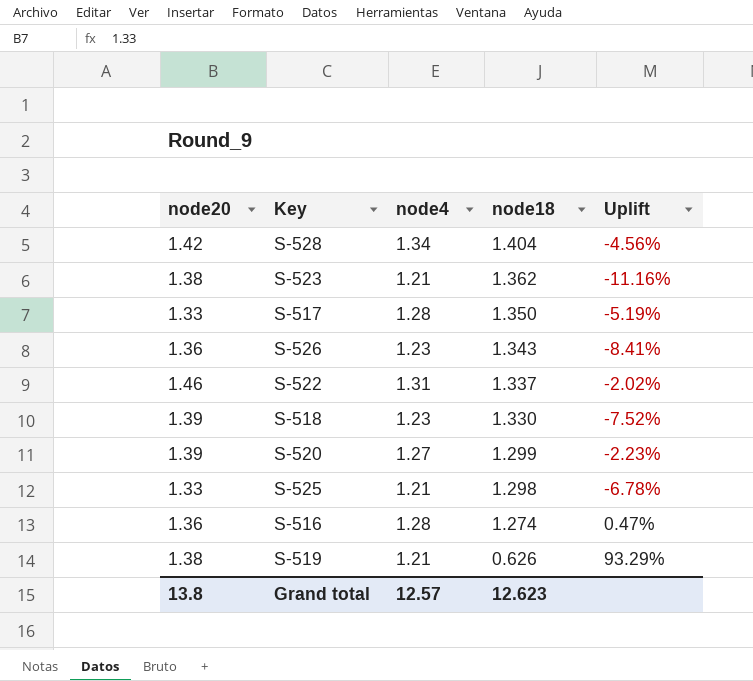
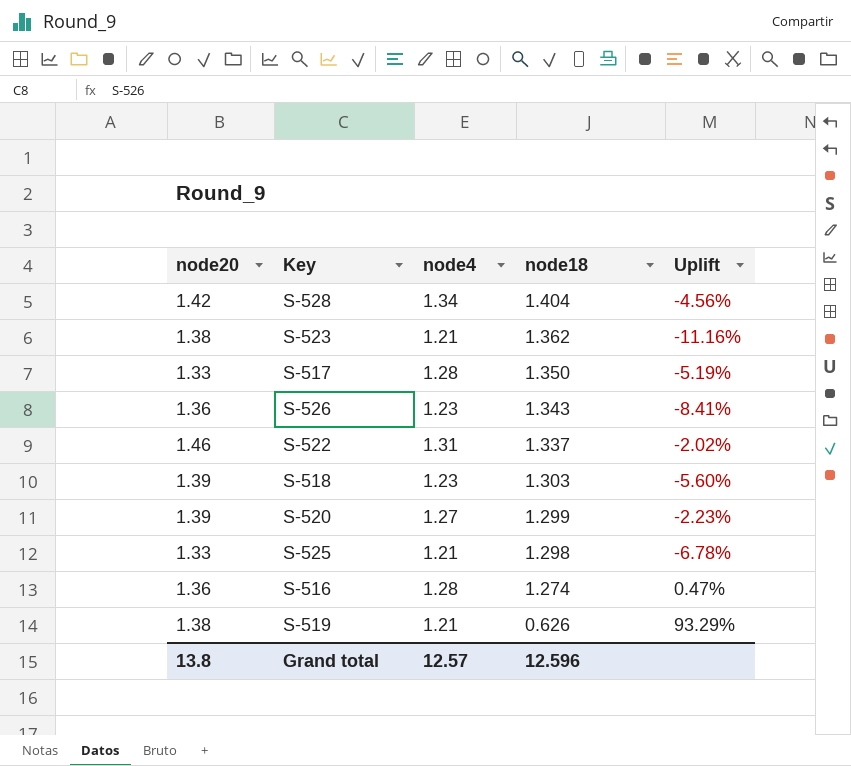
S-518 | node18: 1.330 -> 1.303
S-518 | Uplift: -7.52% -> -5.60%
Grand total | node18: 12.623 -> 12.596

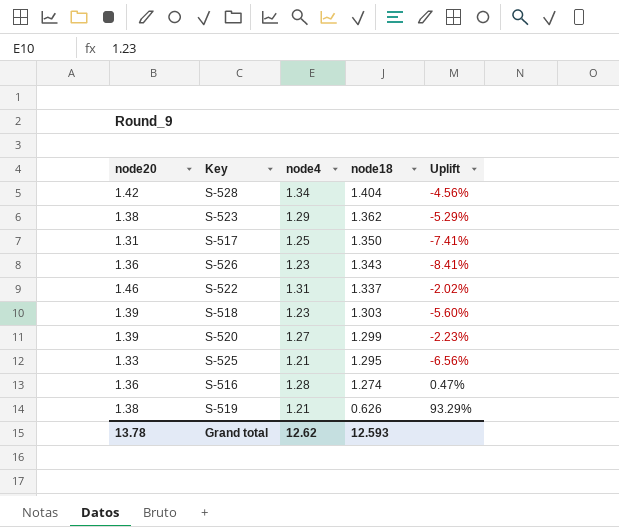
S-523 | node4: 1.21 -> 1.29
S-523 | Uplift: -11.16% -> -5.29%
S-517 | node20: 1.33 -> 1.31
S-517 | node4: 1.28 -> 1.25
S-517 | Uplift: -5.19% -> -7.41%
S-525 | node18: 1.298 -> 1.295
S-525 | Uplift: -6.78% -> -6.56%
Grand total | node20: 13.8 -> 13.78
Grand total | node4: 12.57 -> 12.62
Grand total | node18: 12.596 -> 12.593

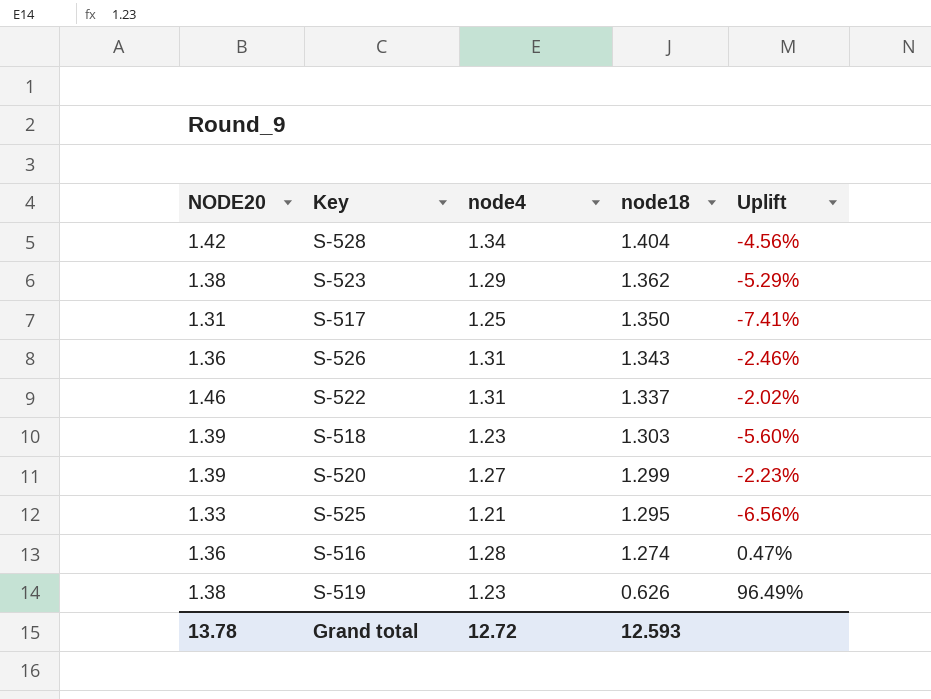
column name: node20 -> NODE20
S-526 | node4: 1.23 -> 1.31
S-526 | Uplift: -8.41% -> -2.46%
S-519 | node4: 1.21 -> 1.23
S-519 | Uplift: 93.29% -> 96.49%
Grand total | node4: 12.62 -> 12.72

